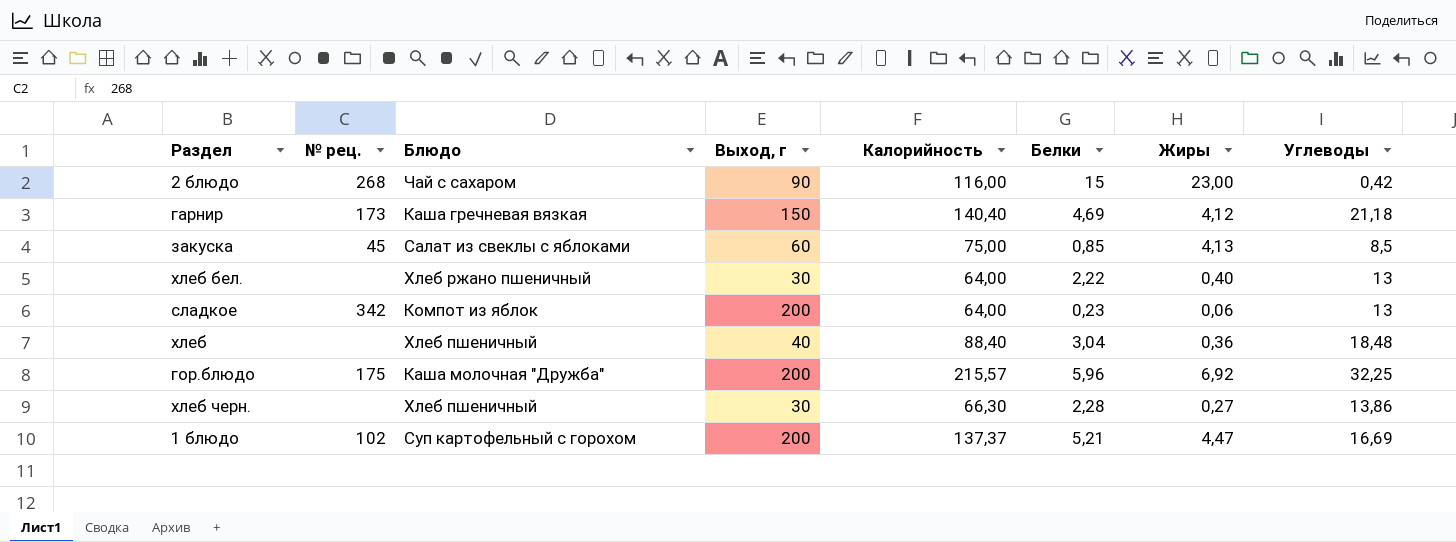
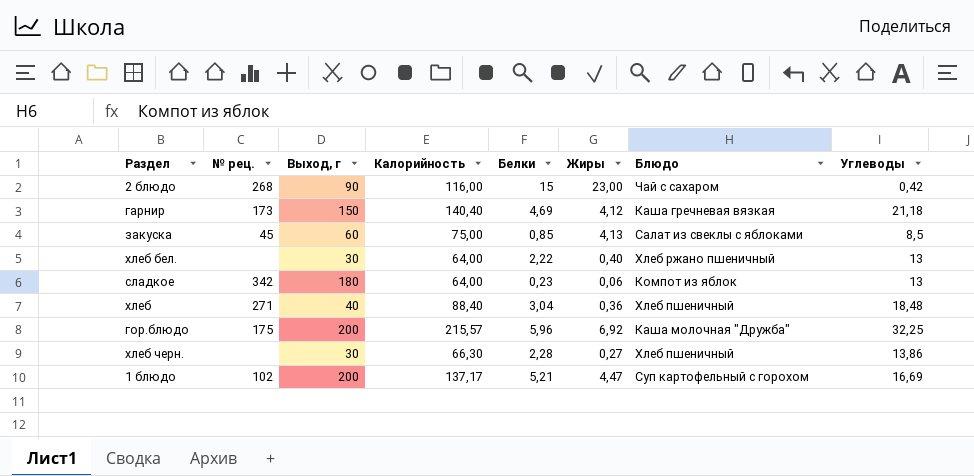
column Блюдо | position: 3 -> 7
сладкое | Выход, г: 200 -> 180
хлеб | № рец.: none -> 271
1 блюдо | Калорийность: 137,37 -> 137,17

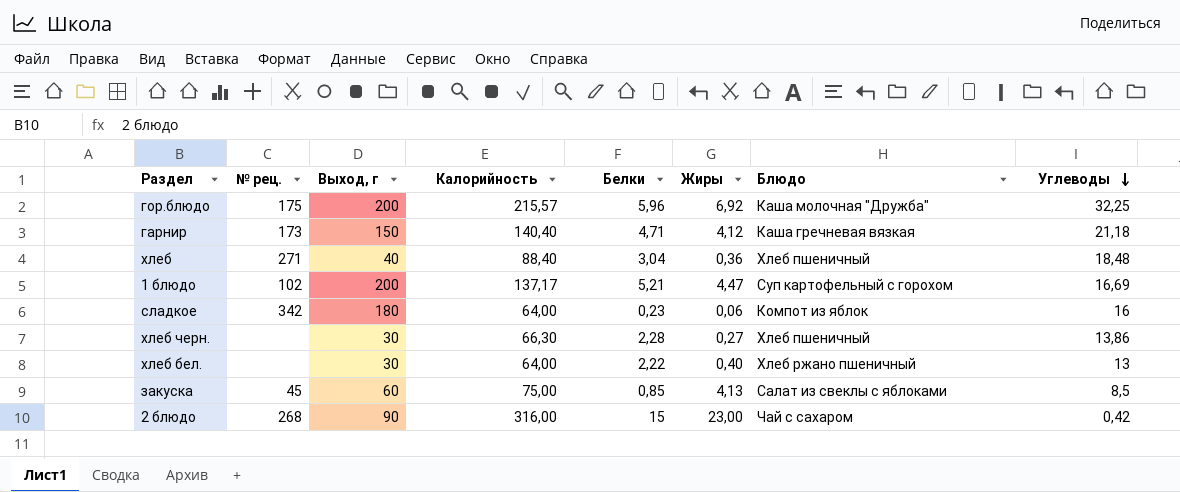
row order: none -> Углеводы descending
гарнир | Белки: 4,69 -> 4,71
сладкое | Углеводы: 13 -> 16
2 блюдо | Калорийность: 116,00 -> 316,00

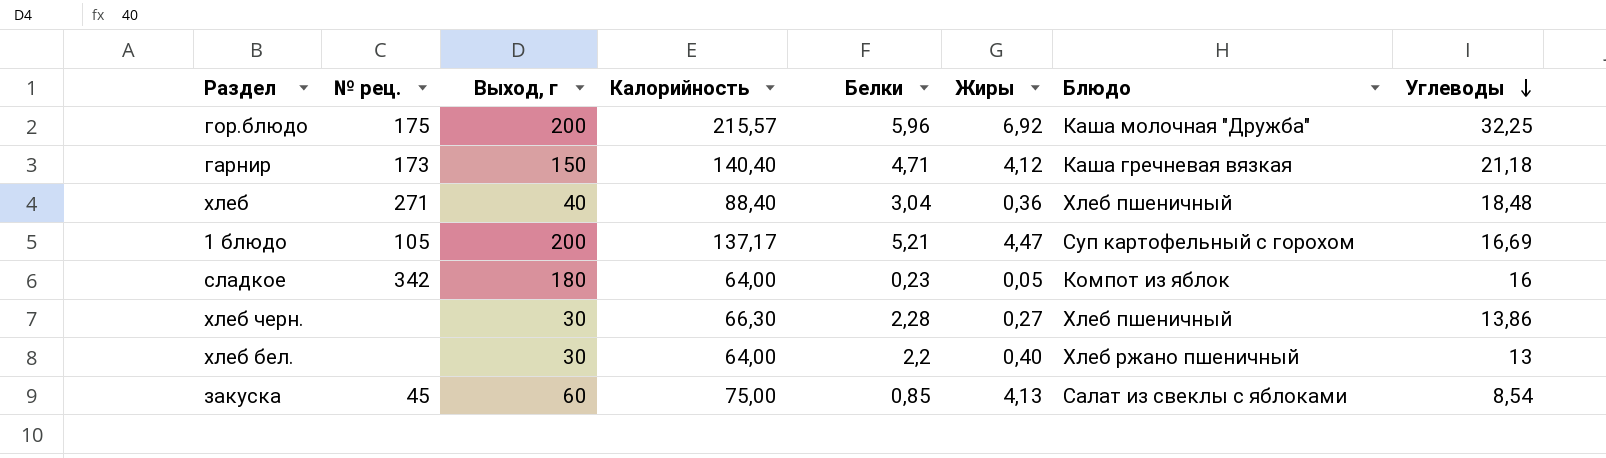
row 2 блюдо: 268 | 90 | 316,00 | 15 | 23,00 | Чай с сахаром | 0,42 -> none
1 блюдо | № рец.: 102 -> 105
сладкое | Жиры: 0,06 -> 0,05
хлеб бел. | Белки: 2,22 -> 2,2
закуска | Углеводы: 8,5 -> 8,54

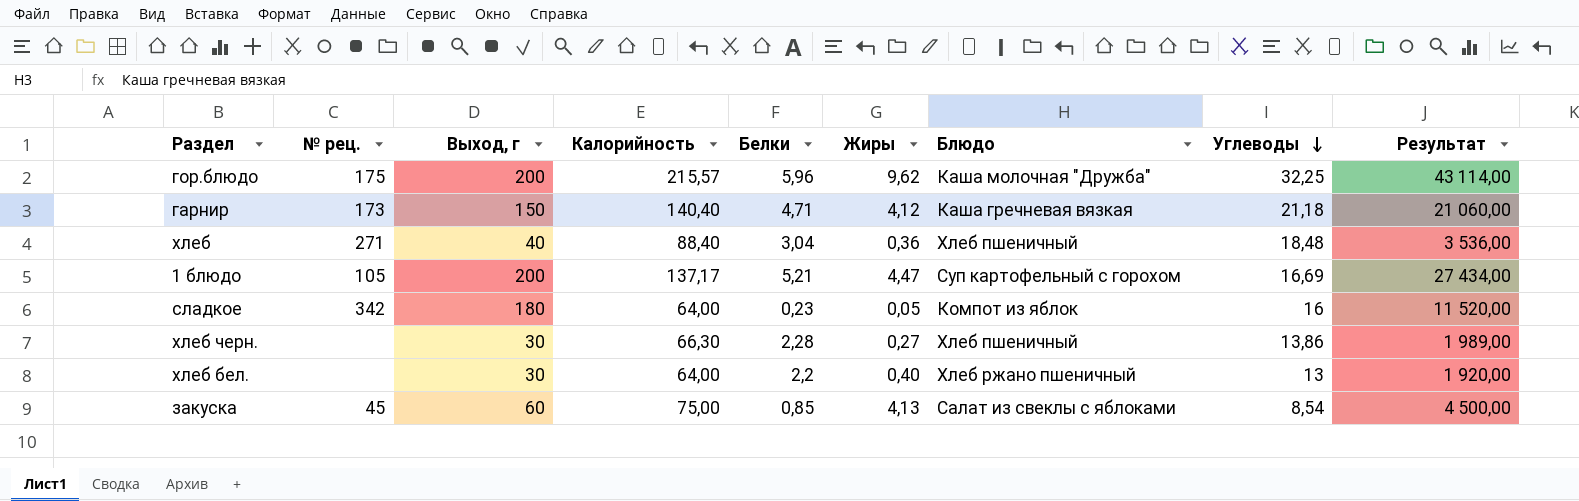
column Результат | formula: none -> [Выход, г] * [Калорийность]
гор.блюдо | Жиры: 6,92 -> 9,62

